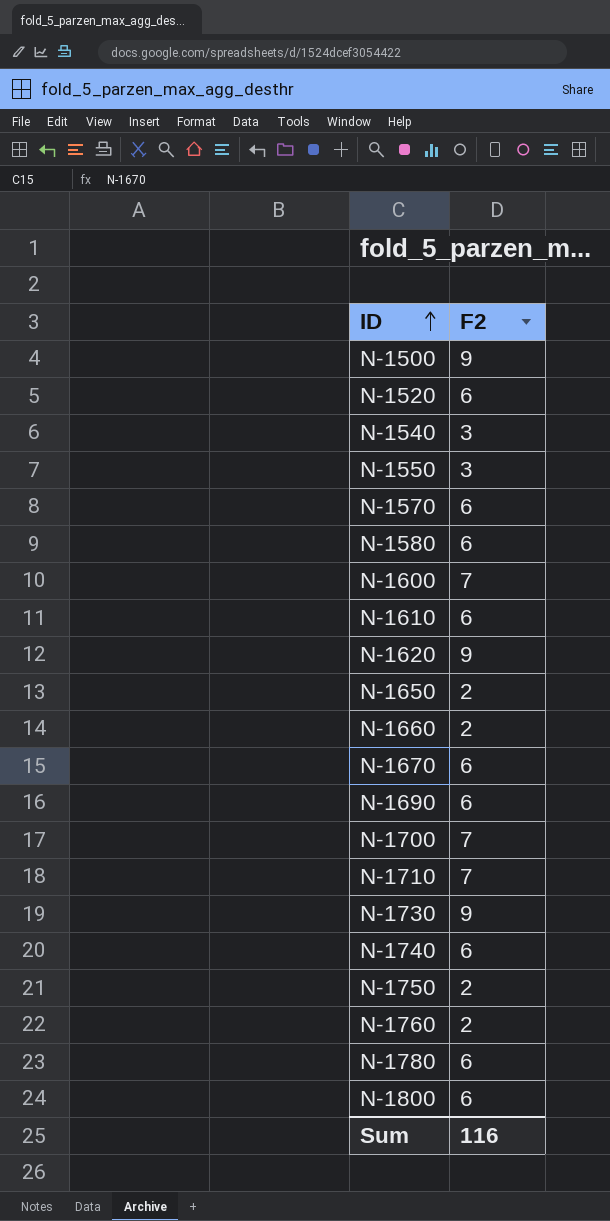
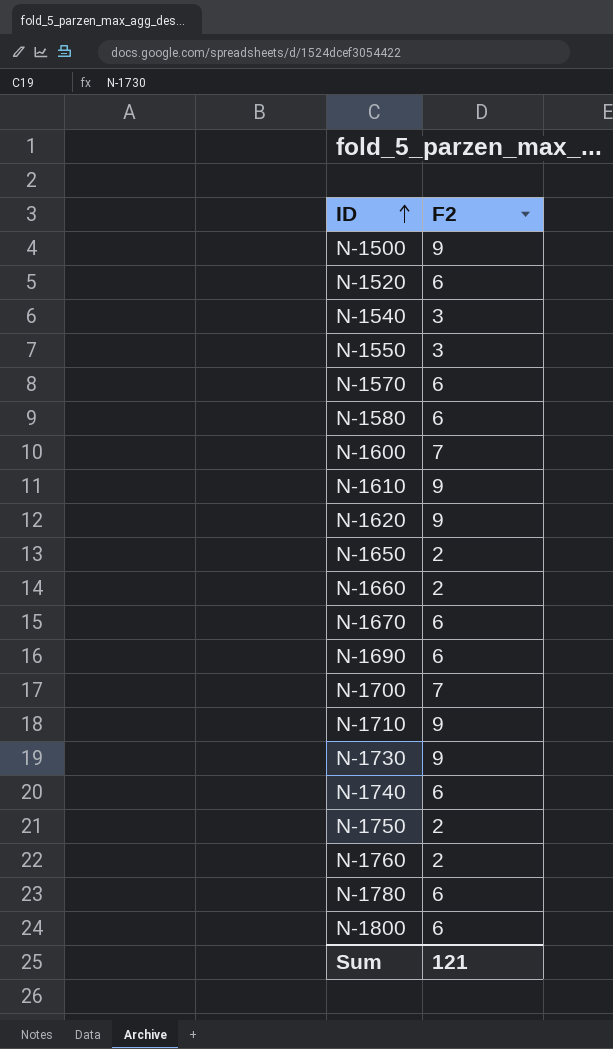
N-1610 | F2: 6 -> 9
N-1710 | F2: 7 -> 9
Sum | F2: 116 -> 121

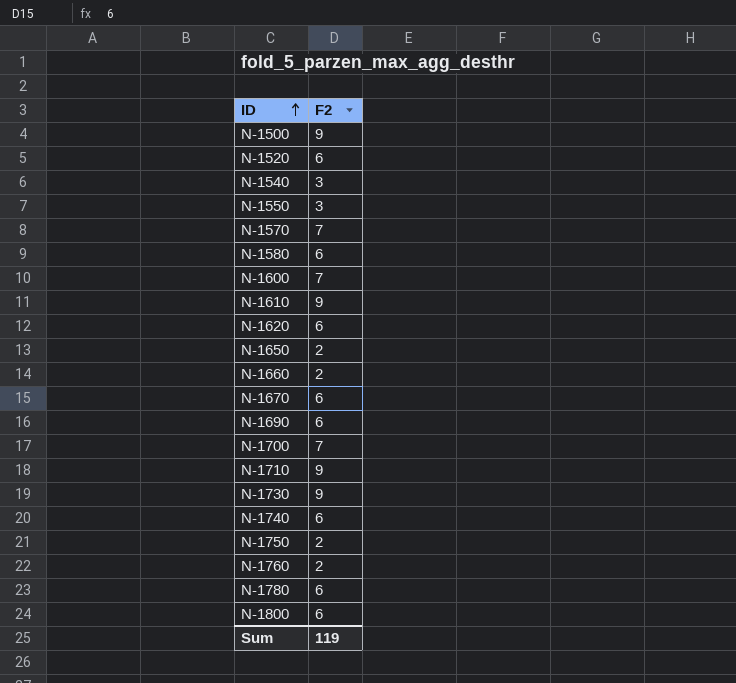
N-1570 | F2: 6 -> 7
N-1620 | F2: 9 -> 6
Sum | F2: 121 -> 119

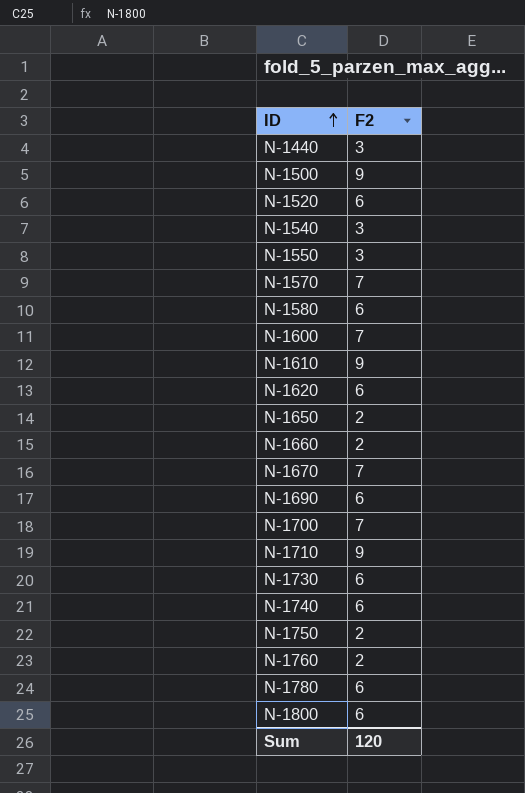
row N-1440: none -> 3
N-1670 | F2: 6 -> 7
N-1730 | F2: 9 -> 6
Sum | F2: 119 -> 120

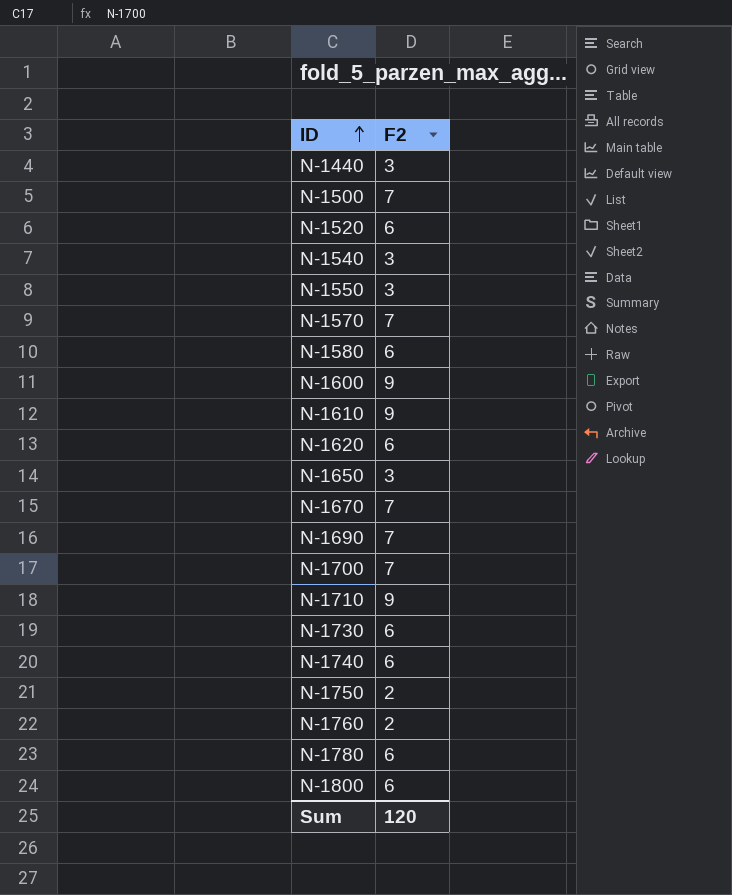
row N-1660: 2 -> none
N-1500 | F2: 9 -> 7
N-1600 | F2: 7 -> 9
N-1650 | F2: 2 -> 3
N-1690 | F2: 6 -> 7

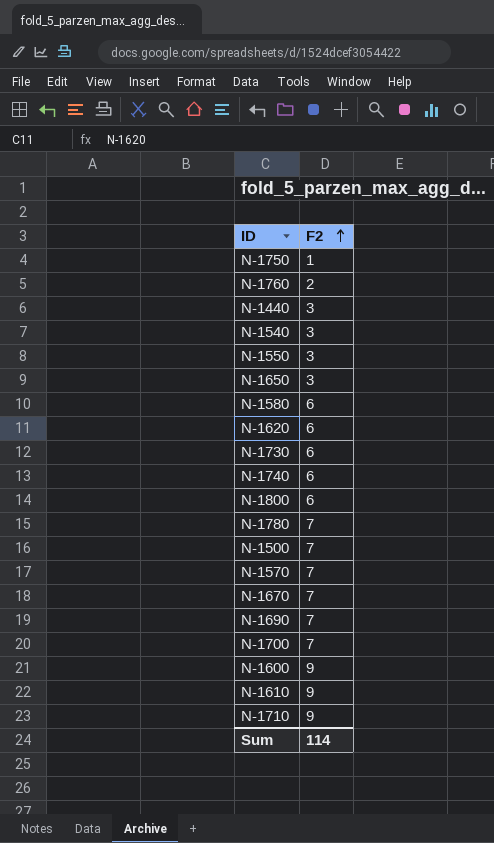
row order: ID ascending -> F2 ascending
row N-1520: 6 -> none
N-1750 | F2: 2 -> 1
N-1780 | F2: 6 -> 7
Sum | F2: 120 -> 114

